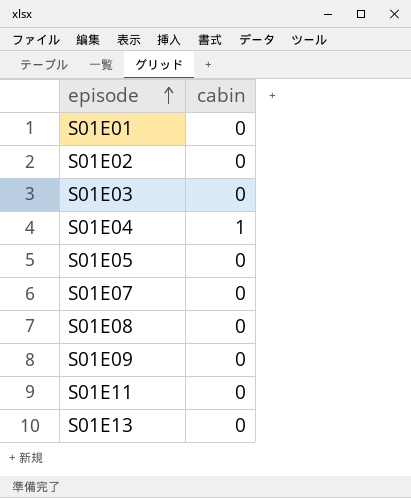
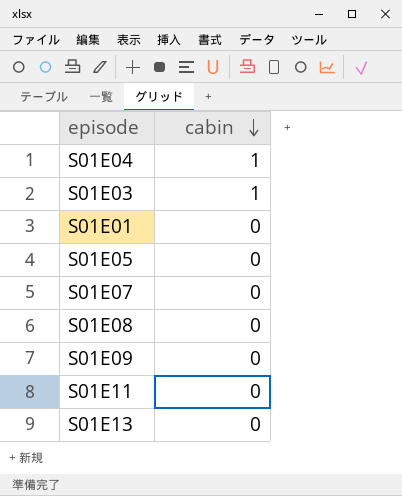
row order: episode ascending -> cabin descending
row S01E02: 0 -> none
S01E03 | cabin: 0 -> 1

